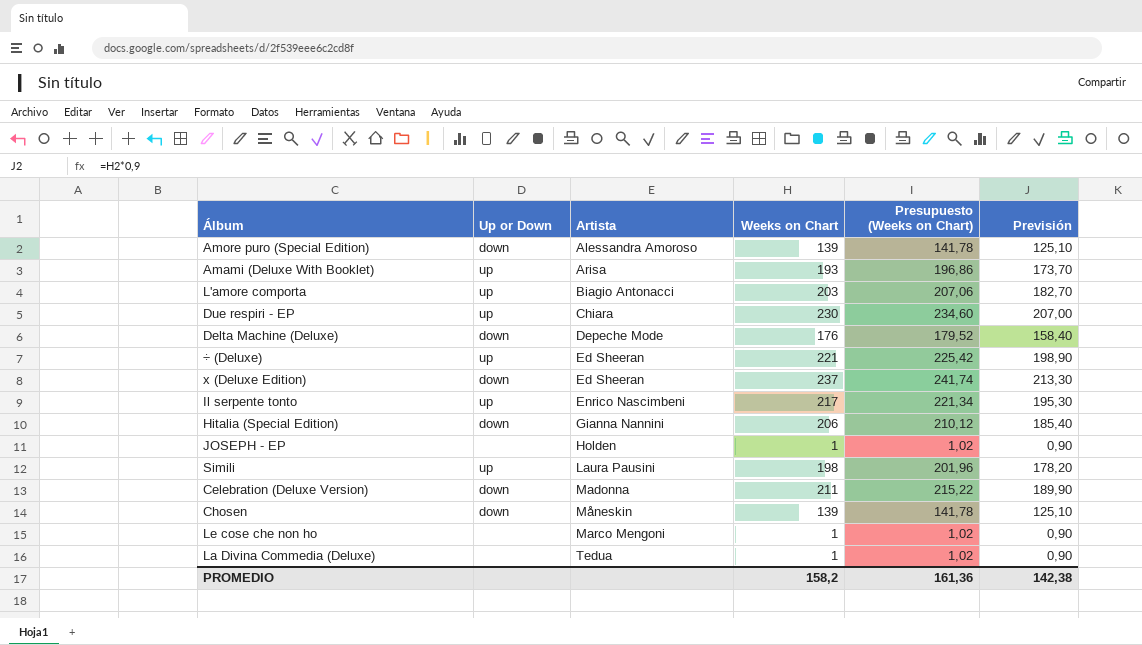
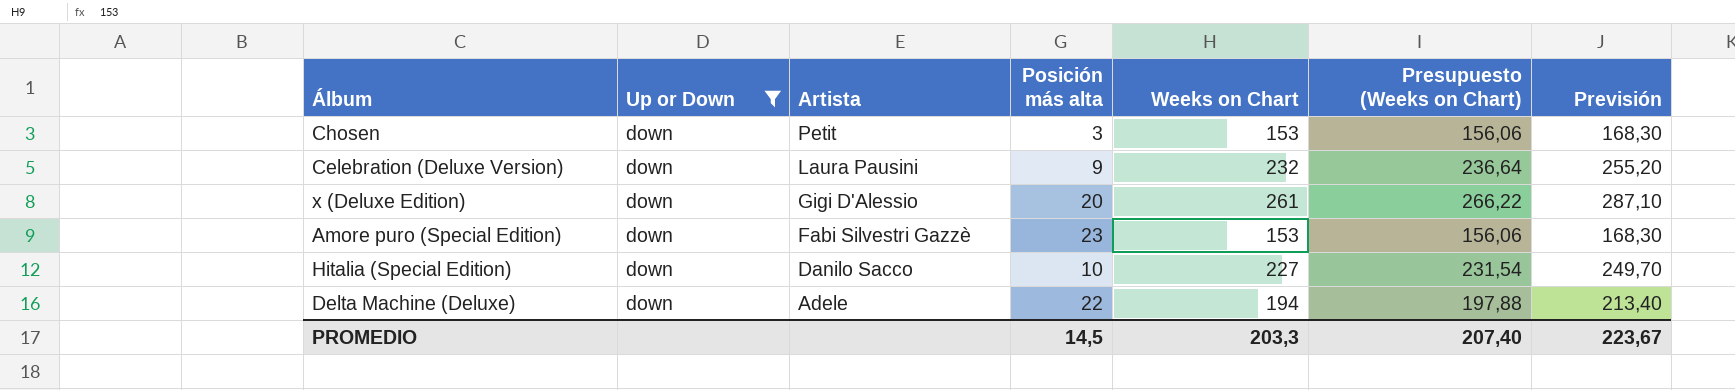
filter: none -> Up or Down = down
row order: Artista ascending -> Artista descending
column Posición más alta | position: none -> 4
column Previsión | formula: [Weeks on Chart] * 0,9 -> [Weeks on Chart] * 1,1
Chosen | Artista: Måneskin -> Petit
Chosen | Weeks on Chart: 139 -> 153
Chosen | Presupuesto (Weeks on Chart): 141,78 -> 156,06
Celebration (Deluxe Version) | Artista: Madonna -> Laura Pausini
Celebration (Deluxe Version) | Weeks on Chart: 211 -> 232
Celebration (Deluxe Version) | Presupuesto (Weeks on Chart): 215,22 -> 236,64
x (Deluxe Edition) | Artista: Ed Sheeran -> Gigi D'Alessio
x (Deluxe Edition) | Weeks on Chart: 237 -> 261
x (Deluxe Edition) | Presupuesto (Weeks on Chart): 241,74 -> 266,22
Amore puro (Special Edition) | Artista: Alessandra Amoroso -> Fabi Silvestri Gazzè
Amore puro (Special Edition) | Weeks on Chart: 139 -> 153
Amore puro (Special Edition) | Presupuesto (Weeks on Chart): 141,78 -> 156,06
Hitalia (Special Edition) | Artista: Gianna Nannini -> Danilo Sacco
Hitalia (Special Edition) | Weeks on Chart: 206 -> 227
Hitalia (Special Edition) | Presupuesto (Weeks on Chart): 210,12 -> 231,54
Delta Machine (Deluxe) | Artista: Depeche Mode -> Adele
Delta Machine (Deluxe) | Weeks on Chart: 176 -> 194
Delta Machine (Deluxe) | Presupuesto (Weeks on Chart): 179,52 -> 197,88
PROMEDIO | Weeks on Chart: 158,2 -> 203,3
PROMEDIO | Presupuesto (Weeks on Chart): 161,36 -> 207,40
PROMEDIO | Previsión: 142,38 -> 223,67

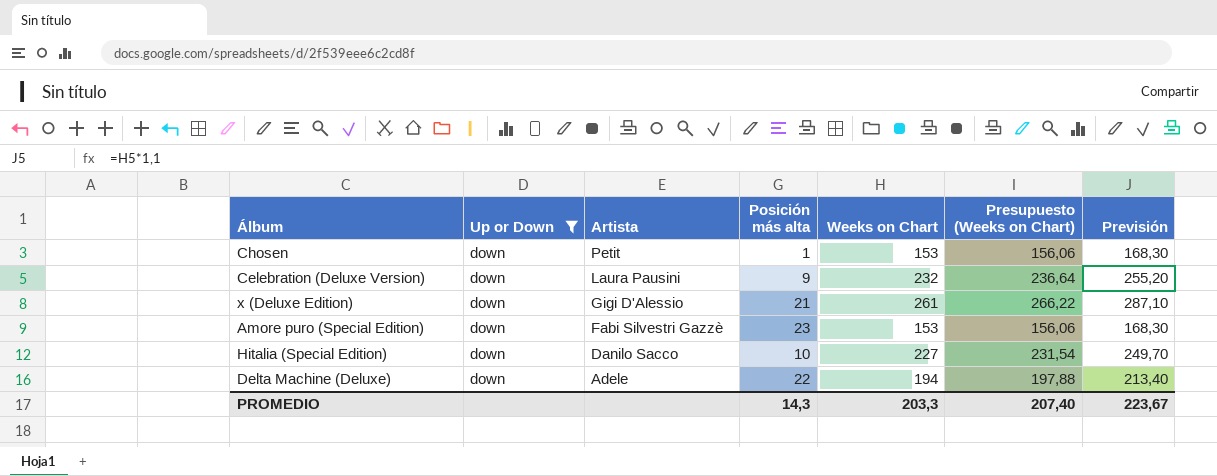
Chosen | Posición más alta: 3 -> 1
x (Deluxe Edition) | Posición más alta: 20 -> 21
PROMEDIO | Posición más alta: 14,5 -> 14,3

